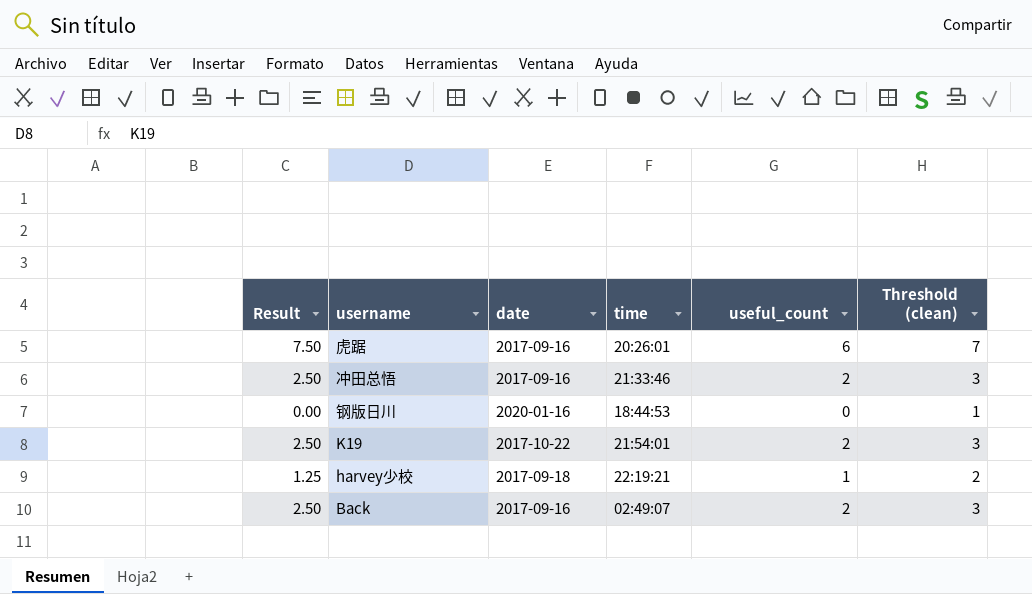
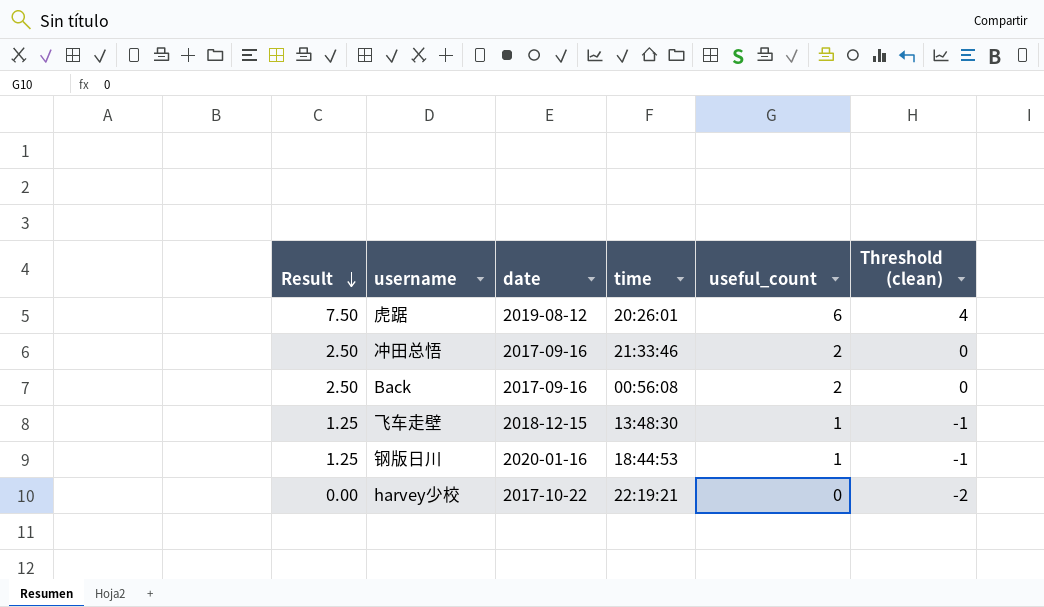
row order: none -> Result descending
column Threshold (clean) | formula: [useful_count] + 1 -> [useful_count] - 2
row K19: 2.50 | 2017-10-22 | 21:54:01 | 2 | 3 -> none
虎踞 | date: 2017-09-16 -> 2019-08-12
Back | time: 02:49:07 -> 00:56:08
row 飞车走壁: none -> 1.25 | 2018-12-15 | 13:48:30 | 1 | -1
钢版日川 | Result: 0.00 -> 1.25
钢版日川 | useful_count: 0 -> 1
harvey少校 | Result: 1.25 -> 0.00
harvey少校 | date: 2017-09-18 -> 2017-10-22
harvey少校 | useful_count: 1 -> 0

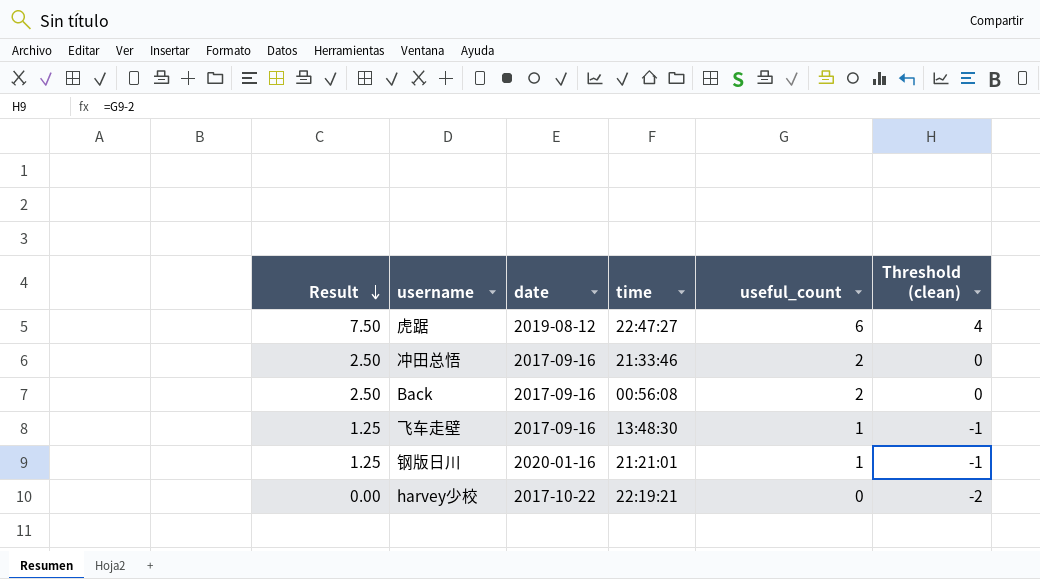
虎踞 | time: 20:26:01 -> 22:47:27
飞车走壁 | date: 2018-12-15 -> 2017-09-16
钢版日川 | time: 18:44:53 -> 21:21:01

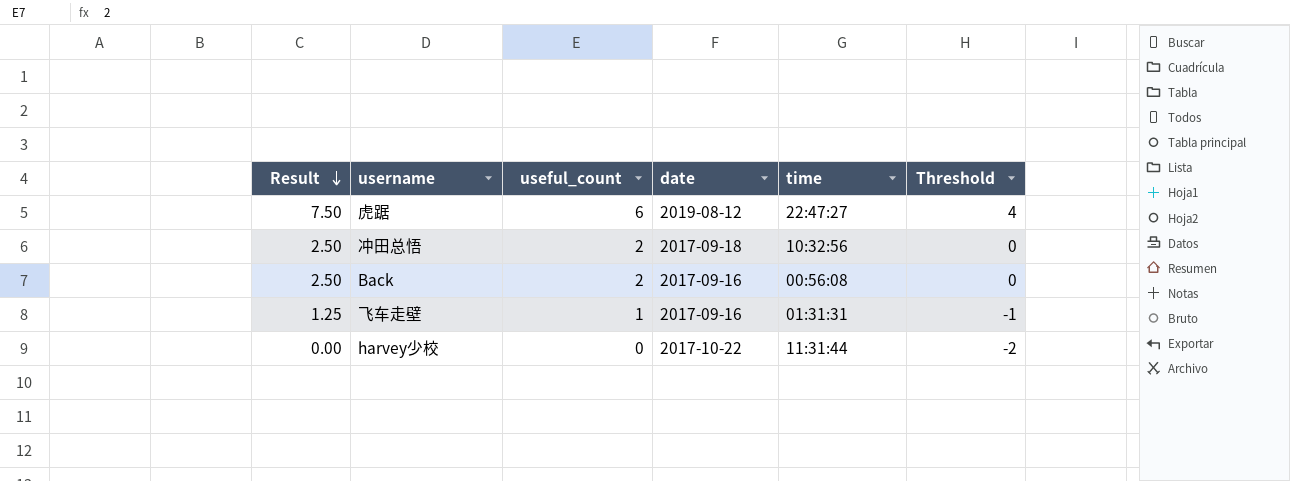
column useful_count | position: 5 -> 3
column name: Threshold (clean) -> Threshold
row 钢版日川: 1.25 | 2020-01-16 | 21:21:01 | 1 | -1 -> none
冲田总悟 | date: 2017-09-16 -> 2017-09-18
冲田总悟 | time: 21:33:46 -> 10:32:56
飞车走壁 | time: 13:48:30 -> 01:31:31
harvey少校 | time: 22:19:21 -> 11:31:44

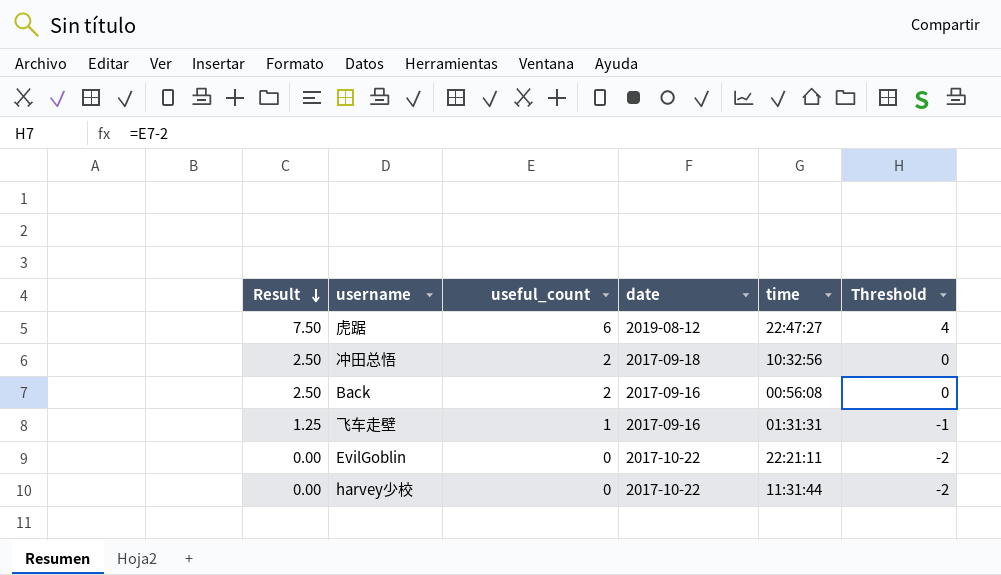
row EvilGoblin: none -> 0.00 | 0 | 2017-10-22 | 22:21:11 | -2

